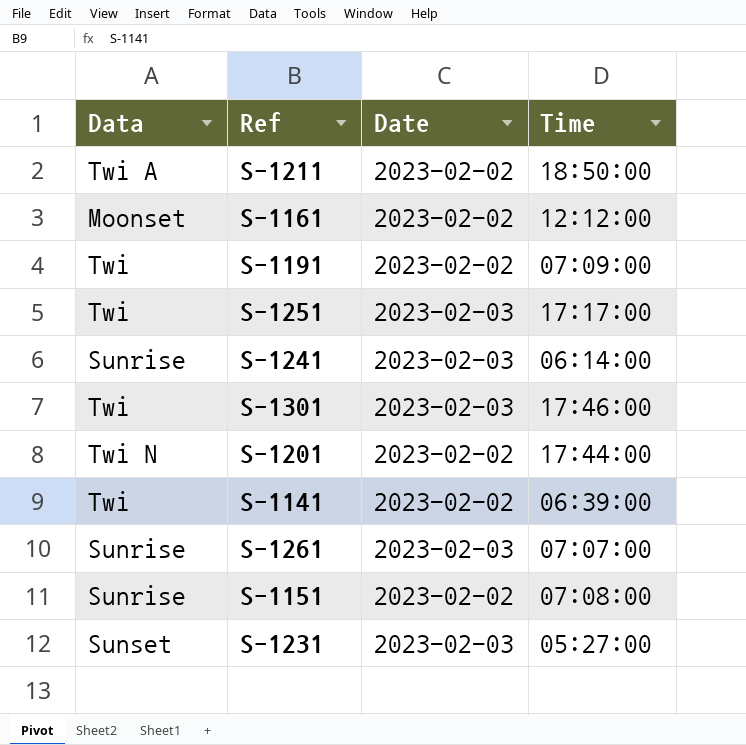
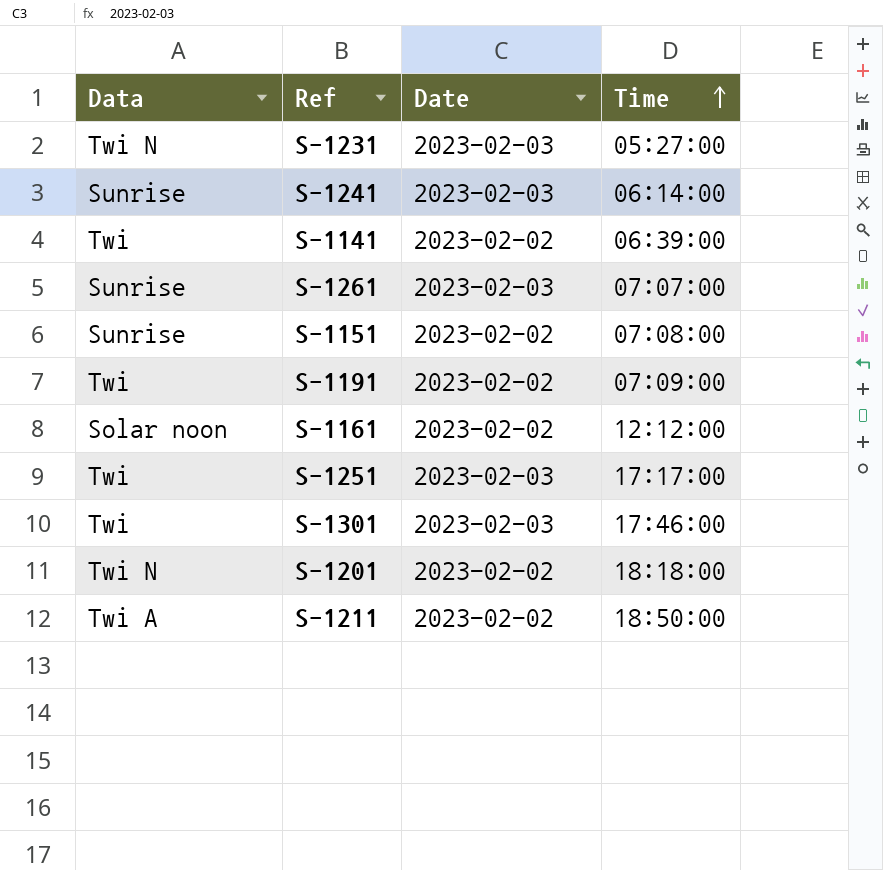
row order: none -> Time ascending
S-1231 | Data: Sunset -> Twi N
S-1161 | Data: Moonset -> Solar noon
S-1201 | Time: 17:44:00 -> 18:18:00

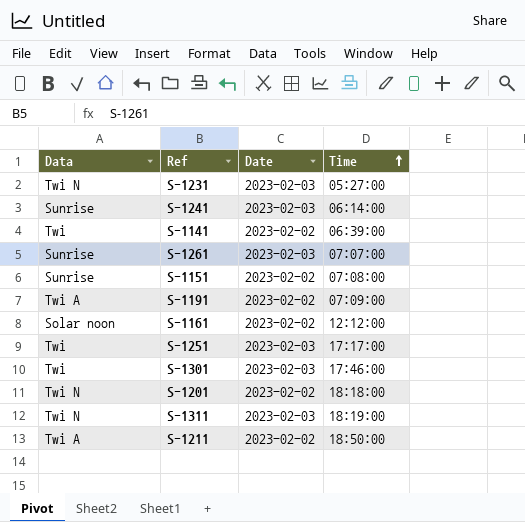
S-1191 | Data: Twi -> Twi A
row S-1311: none -> Twi N | 2023-02-03 | 18:19:00

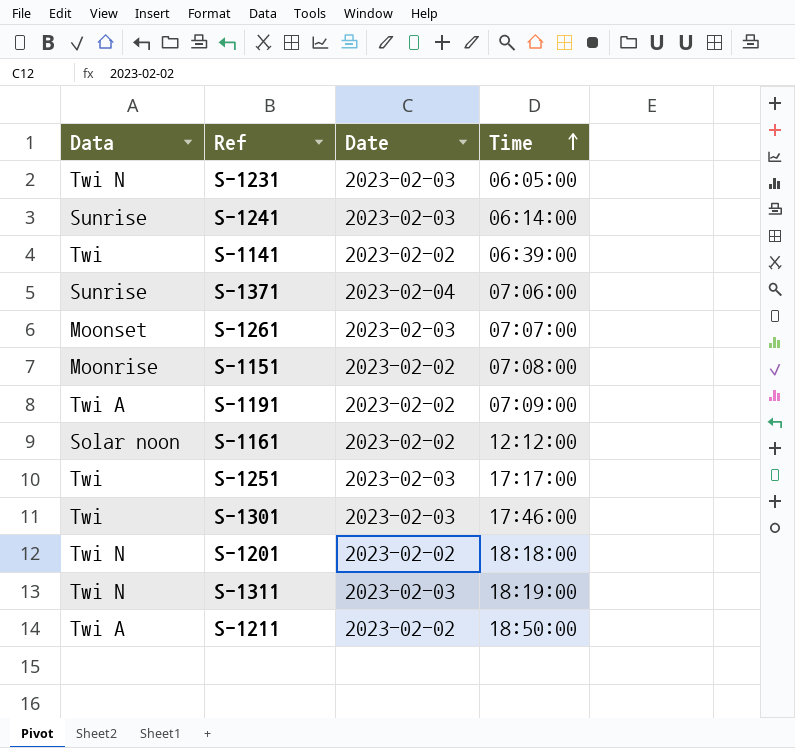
S-1231 | Time: 05:27:00 -> 06:05:00
row S-1371: none -> Sunrise | 2023-02-04 | 07:06:00
S-1261 | Data: Sunrise -> Moonset
S-1151 | Data: Sunrise -> Moonrise

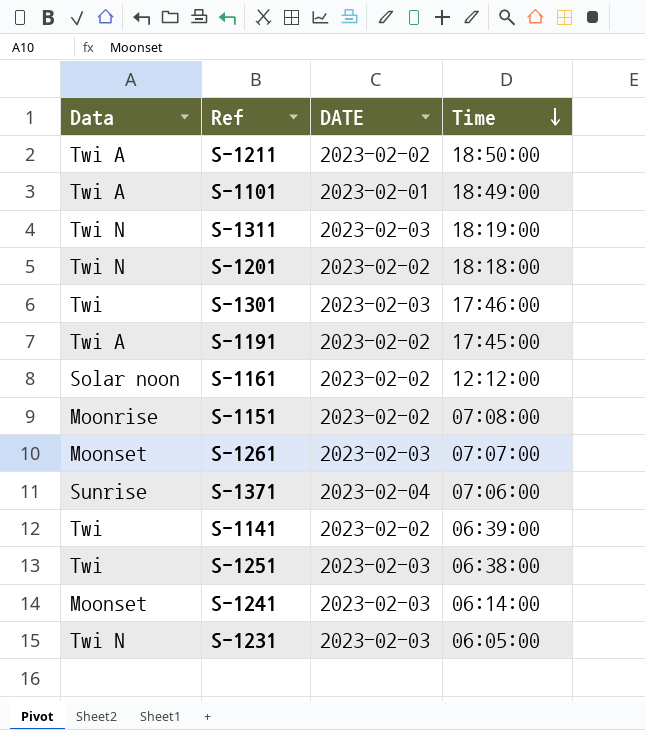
row order: Time ascending -> Time descending
column name: Date -> DATE
row S-1101: none -> Twi A | 2023-02-01 | 18:49:00
S-1191 | Time: 07:09:00 -> 17:45:00
S-1251 | Time: 17:17:00 -> 06:38:00
S-1241 | Data: Sunrise -> Moonset

